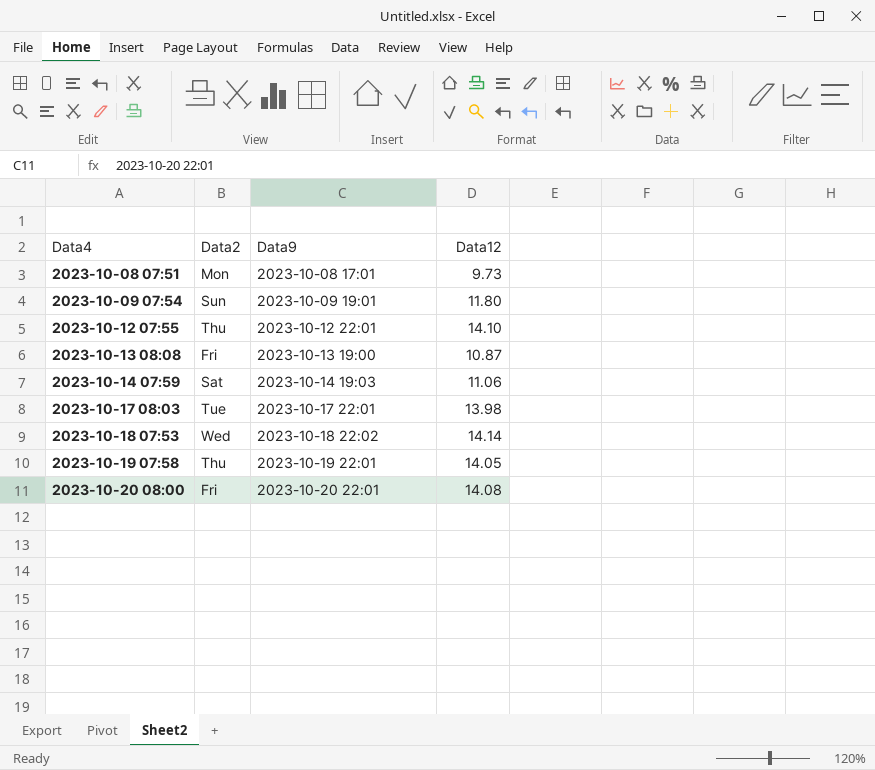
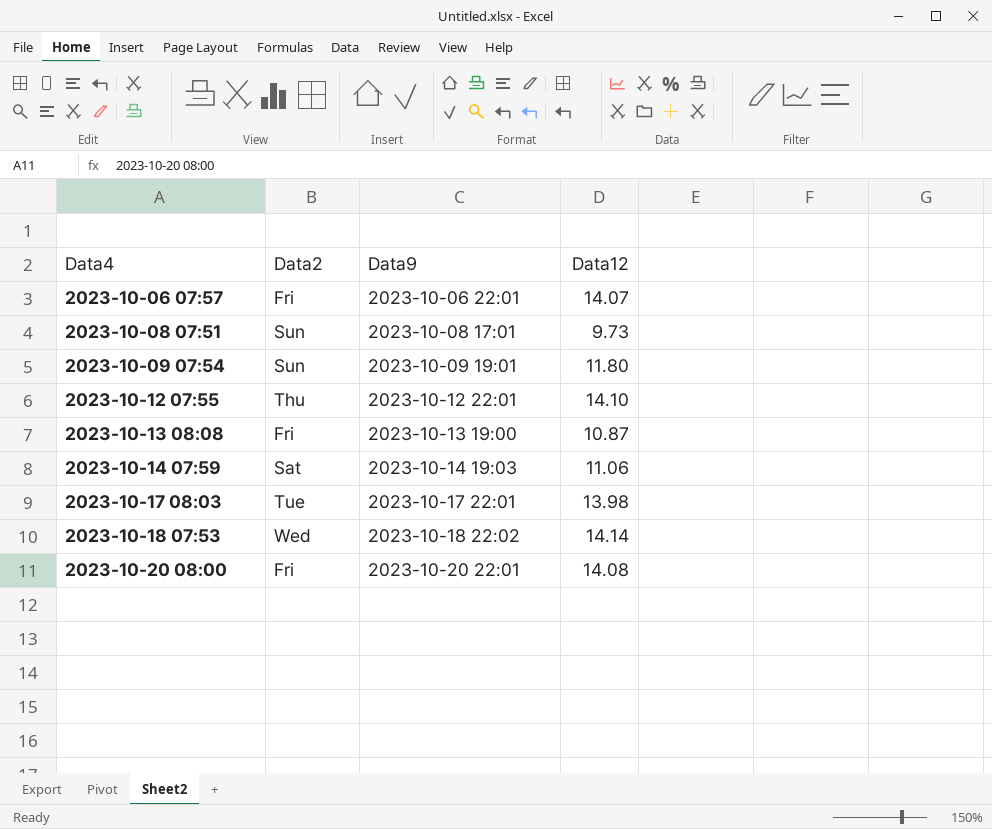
row 2023-10-19 07:58: Thu | 2023-10-19 22:01 | 14.05 -> none
row 2023-10-06 07:57: none -> Fri | 2023-10-06 22:01 | 14.07
2023-10-08 07:51 | Data2: Mon -> Sun

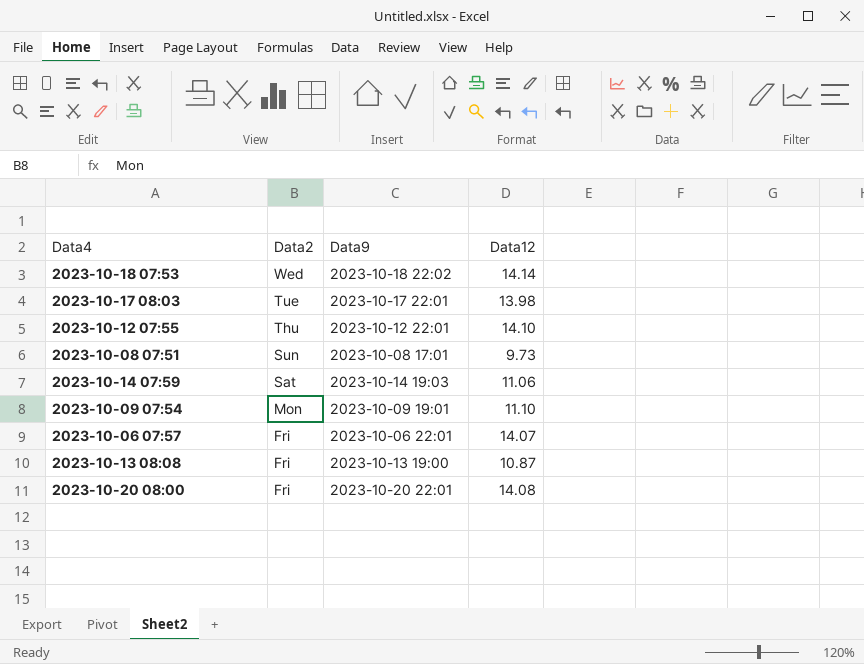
row order: Data4 ascending -> Data2 descending
2023-10-09 07:54 | Data2: Sun -> Mon
2023-10-09 07:54 | Data12: 11.80 -> 11.10

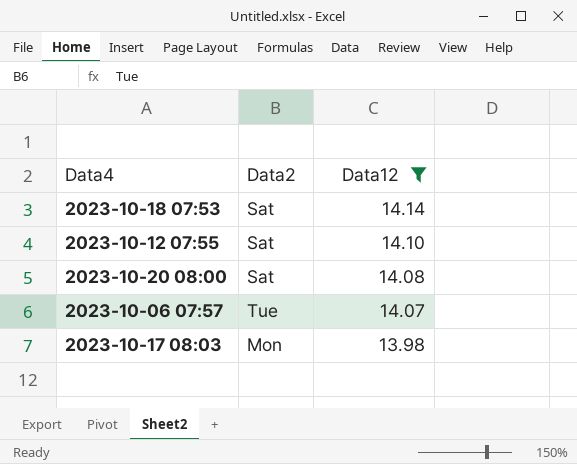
filter: none -> Data12 >= 13.98
row order: Data2 descending -> Data12 descending
column Data9 | position: 3 -> none
2023-10-18 07:53 | Data2: Wed -> Sat
2023-10-12 07:55 | Data2: Thu -> Sat
2023-10-20 08:00 | Data2: Fri -> Sat
2023-10-06 07:57 | Data2: Fri -> Tue
2023-10-17 08:03 | Data2: Tue -> Mon

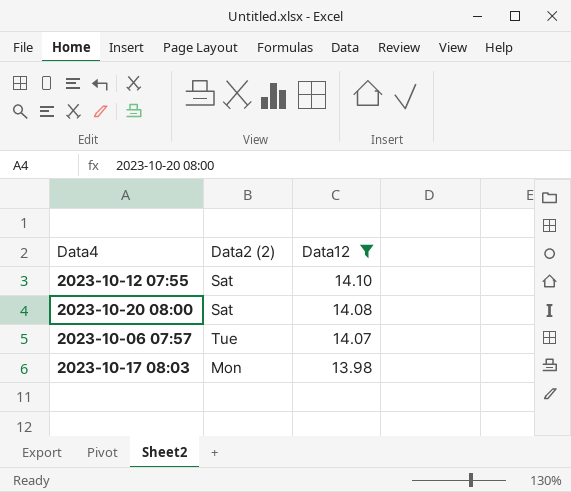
column name: Data2 -> Data2 (2)
row 2023-10-18 07:53: Sat | 14.14 -> none

